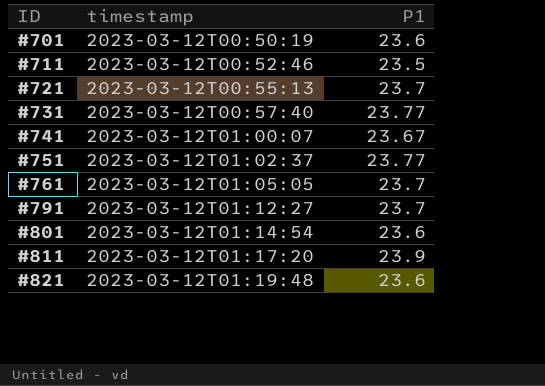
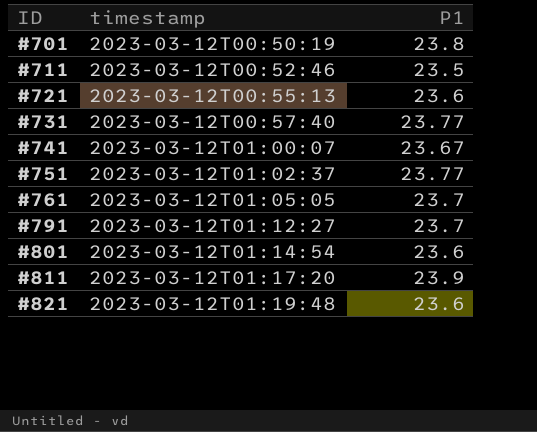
#701 | P1: 23.6 -> 23.8
#721 | P1: 23.7 -> 23.6

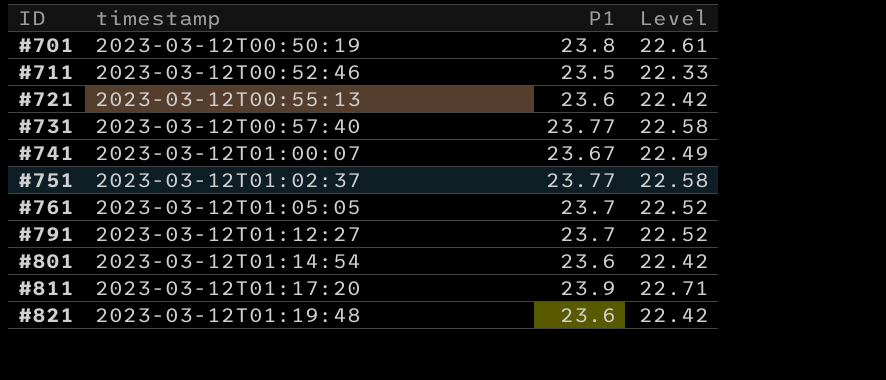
column Level | formula: none -> [P1] * 0.95

